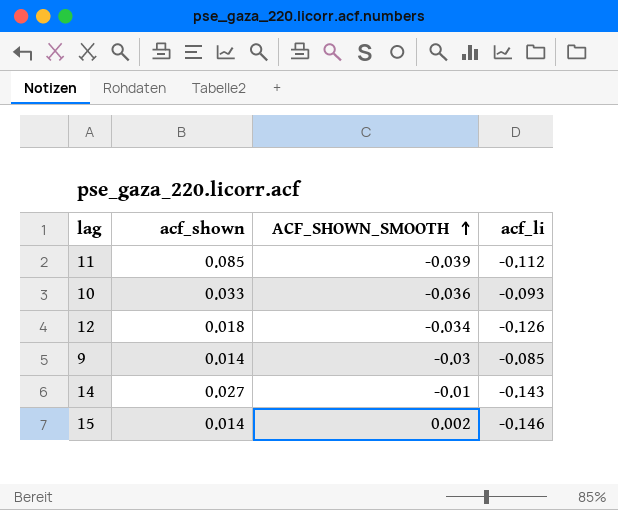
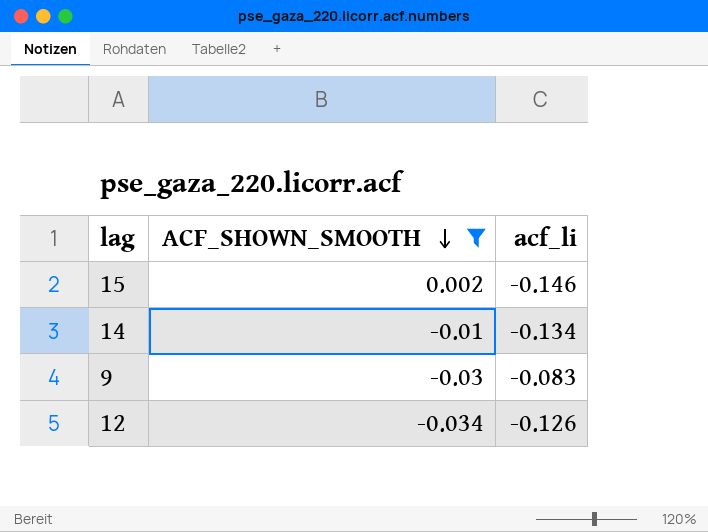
filter: none -> ACF_SHOWN_SMOOTH >= -0.034
row order: ACF_SHOWN_SMOOTH ascending -> ACF_SHOWN_SMOOTH descending
column acf_shown | position: 2 -> none
14 | acf_li: -0.143 -> -0.134
9 | acf_li: -0.085 -> -0.083

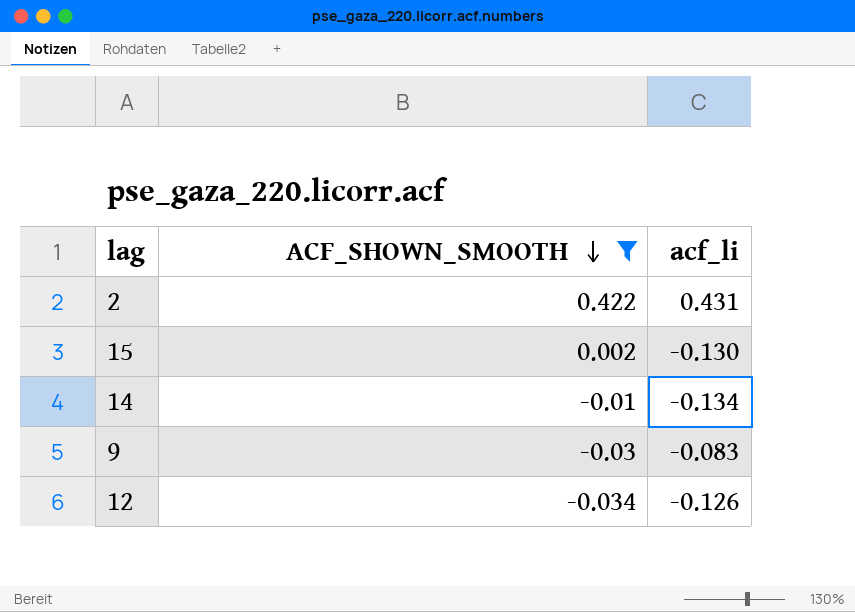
row 2: none -> 0.422 | 0.431
15 | acf_li: -0.146 -> -0.130

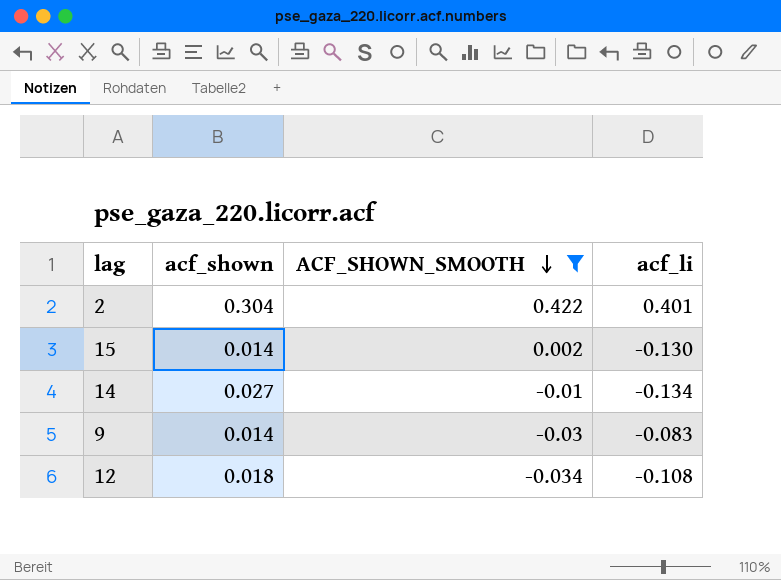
column acf_shown | position: none -> 2
2 | acf_li: 0.431 -> 0.401
12 | acf_li: -0.126 -> -0.108

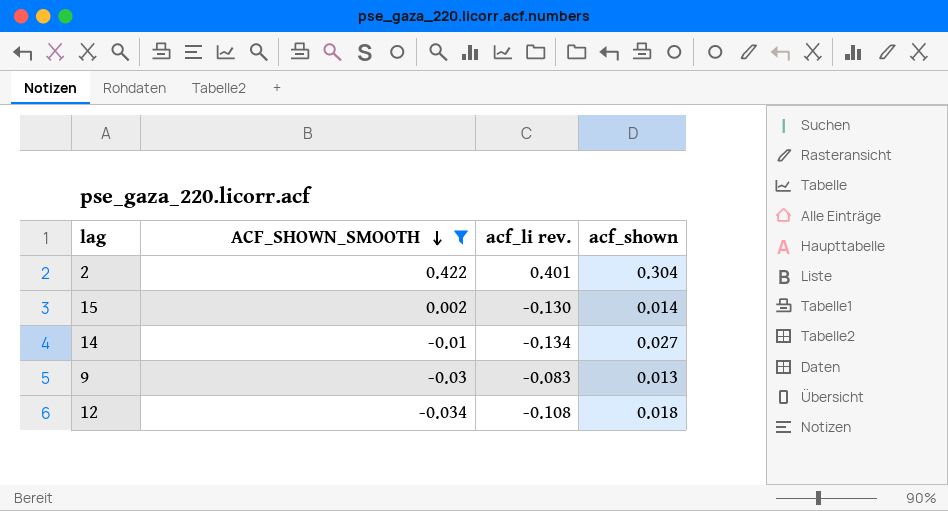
column name: acf_li -> acf_li rev.
column acf_shown | position: 2 -> 4
9 | acf_shown: 0.014 -> 0.013

